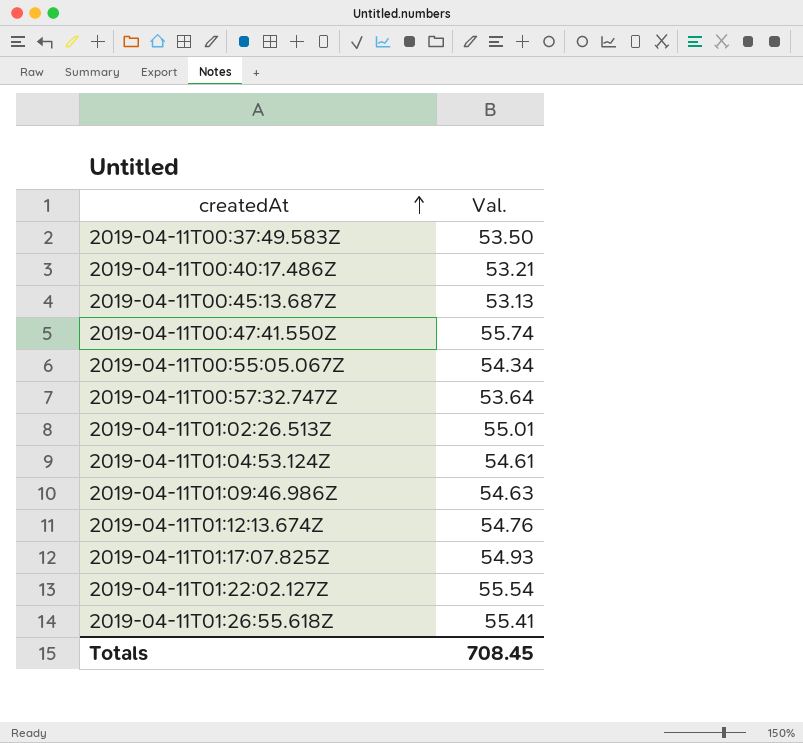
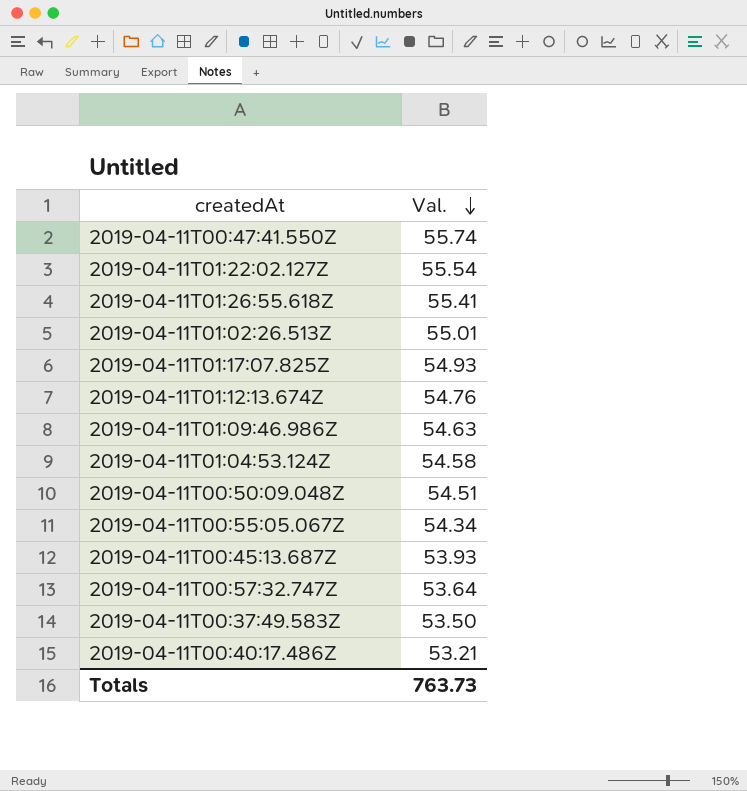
row order: createdAt ascending -> Val. descending
2019-04-11T01:04:53.124Z | Val.: 54.61 -> 54.58
row 2019-04-11T00:50:09.048Z: none -> 54.51
2019-04-11T00:45:13.687Z | Val.: 53.13 -> 53.93
Totals | Val.: 708.45 -> 763.73

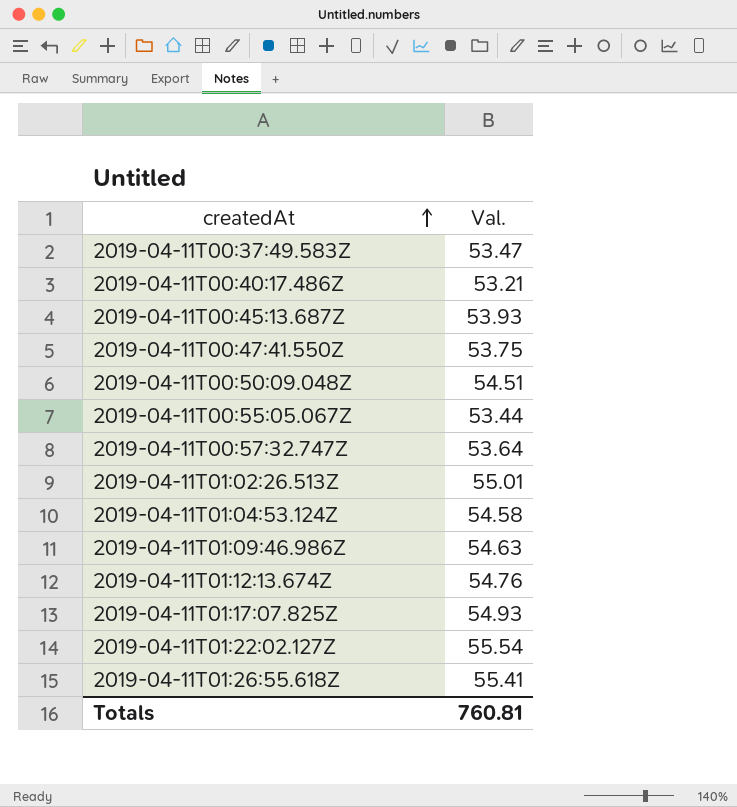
row order: Val. descending -> createdAt ascending
2019-04-11T00:37:49.583Z | Val.: 53.50 -> 53.47
2019-04-11T00:47:41.550Z | Val.: 55.74 -> 53.75
2019-04-11T00:55:05.067Z | Val.: 54.34 -> 53.44
Totals | Val.: 763.73 -> 760.81

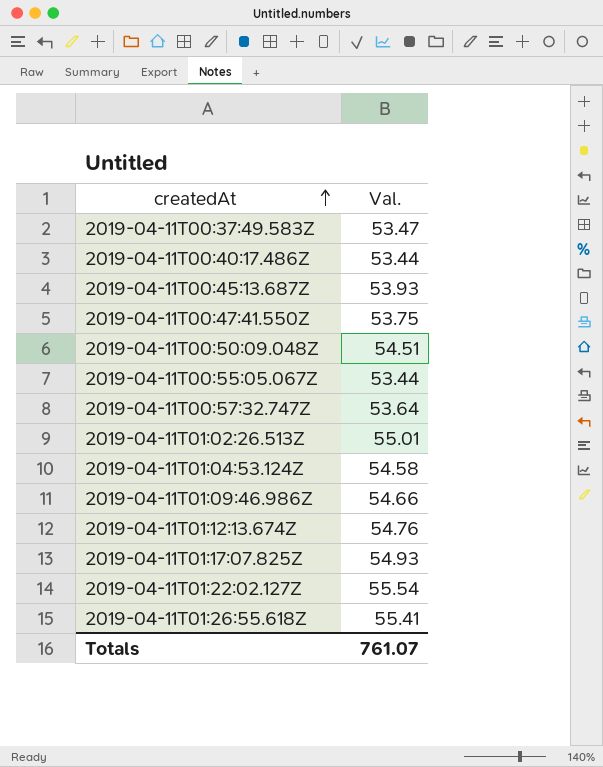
2019-04-11T00:40:17.486Z | Val.: 53.21 -> 53.44
2019-04-11T01:09:46.986Z | Val.: 54.63 -> 54.66
Totals | Val.: 760.81 -> 761.07

